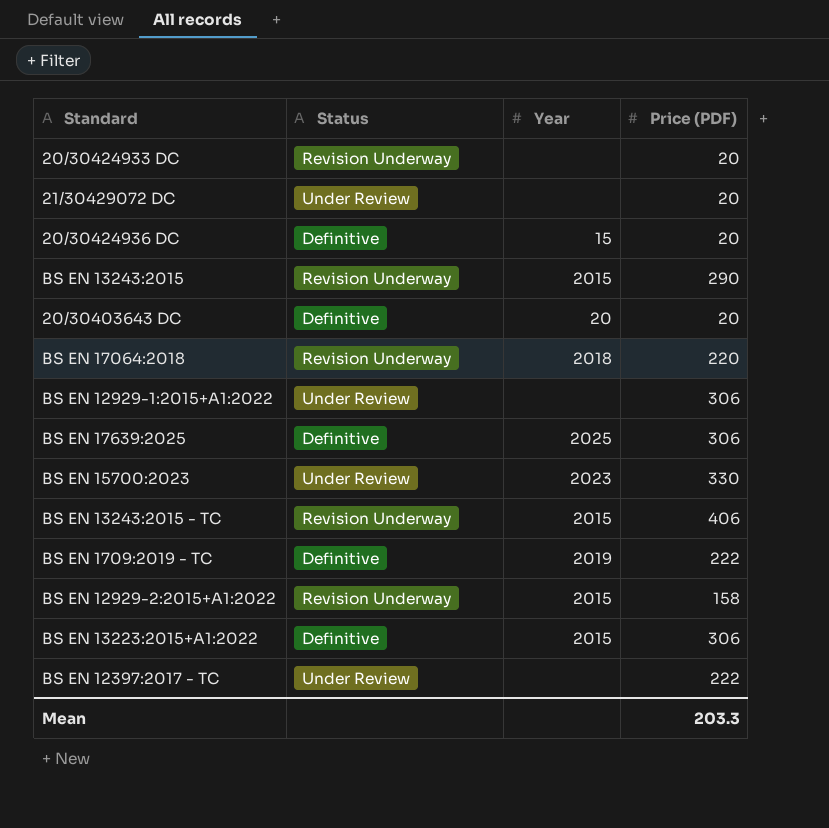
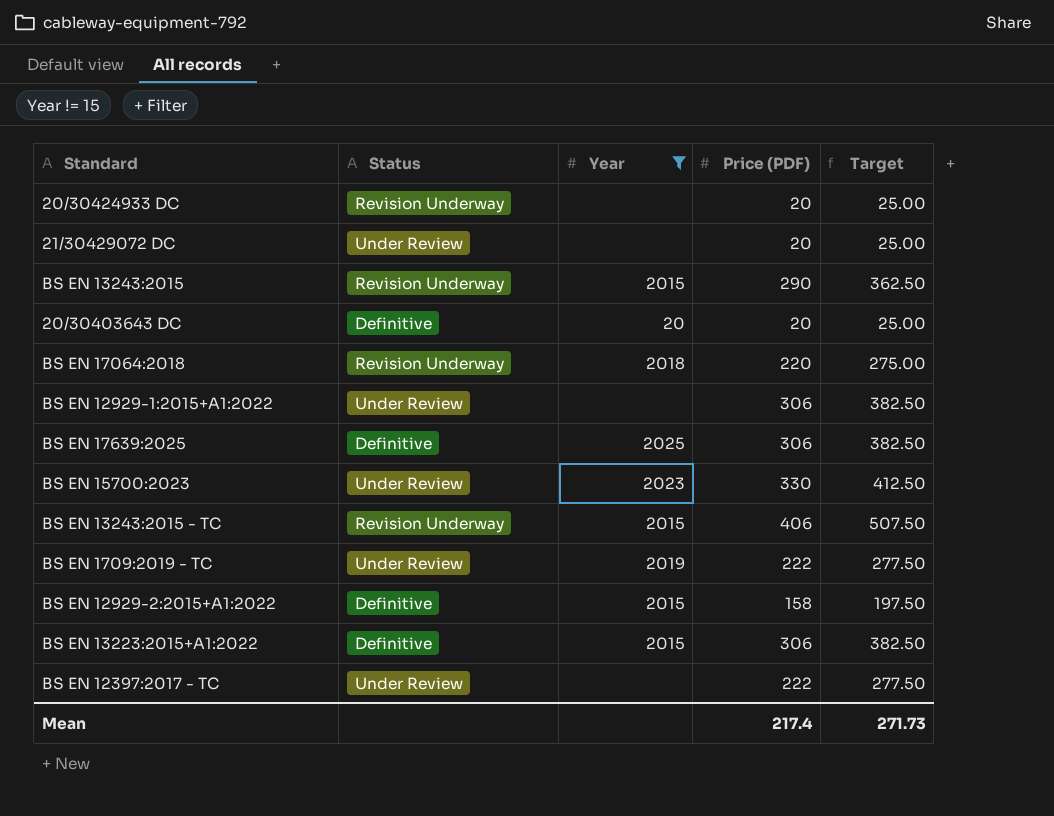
filter: none -> Year != 15
column Target | formula: none -> [Price (PDF)] * 1.25
BS EN 1709:2019 - TC | Status: Definitive -> Under Review
BS EN 12929-2:2015+A1:2022 | Status: Revision Underway -> Definitive
Mean | Price (PDF): 203.3 -> 217.4

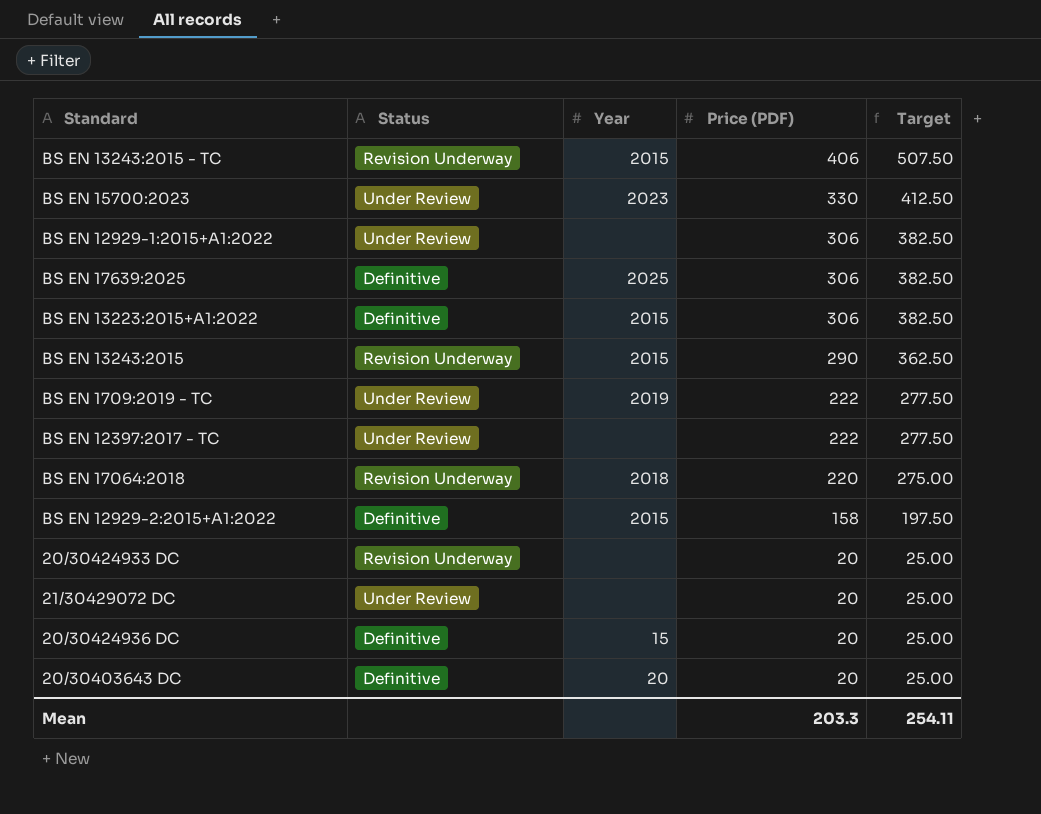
filter: Year != 15 -> none
row order: none -> Price (PDF) descending
Mean | Price (PDF): 217.4 -> 203.3
Mean | Target: 271.73 -> 254.11

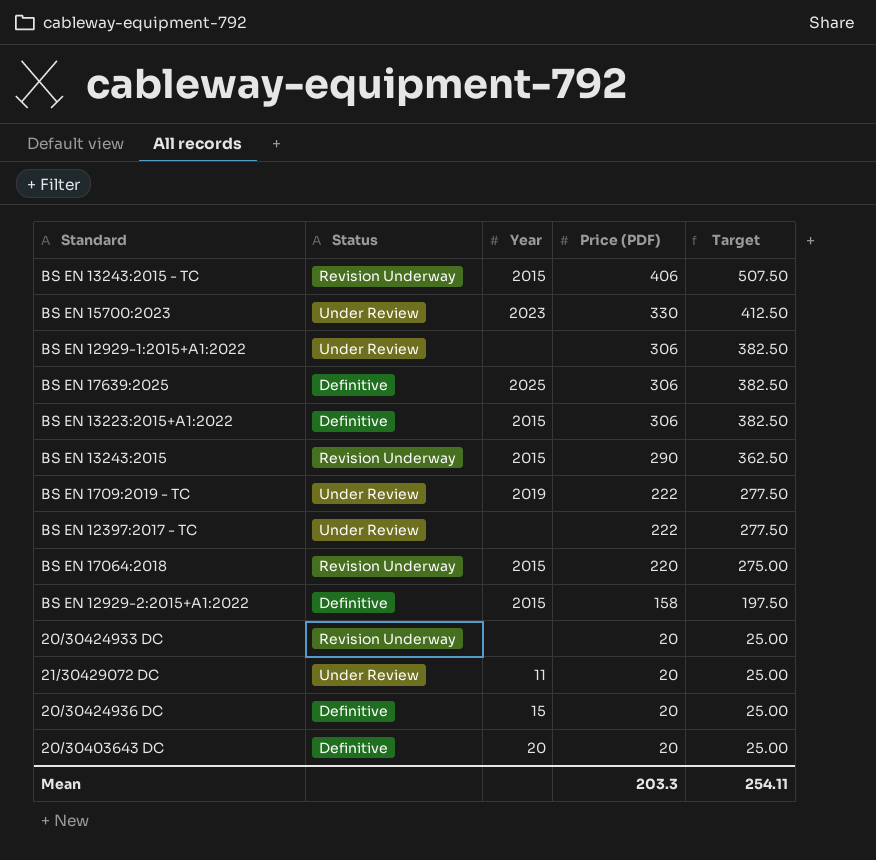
BS EN 17064:2018 | Year: 2018 -> 2015
21/30429072 DC | Year: none -> 11

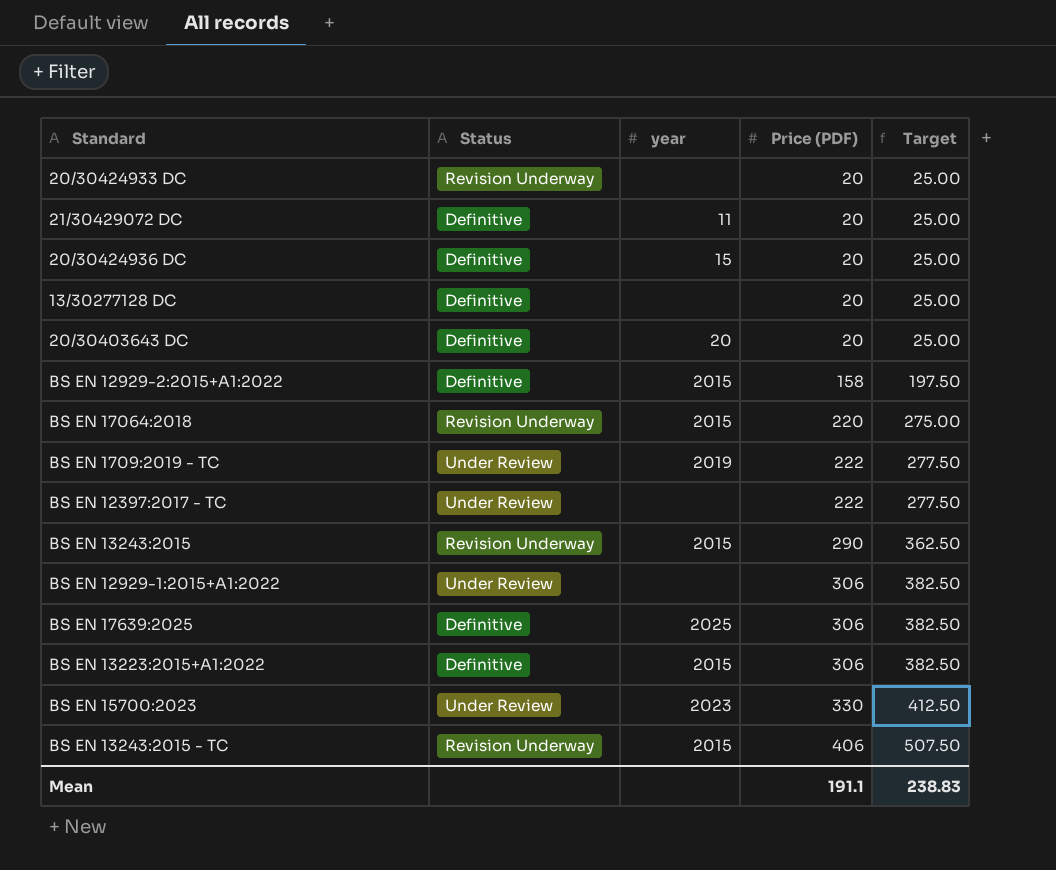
row order: Price (PDF) descending -> Price (PDF) ascending
column name: Year -> year
21/30429072 DC | Status: Under Review -> Definitive
row 13/30277128 DC: none -> Definitive | none | 20 | 25.00
Mean | Price (PDF): 203.3 -> 191.1
Mean | Target: 254.11 -> 238.83

